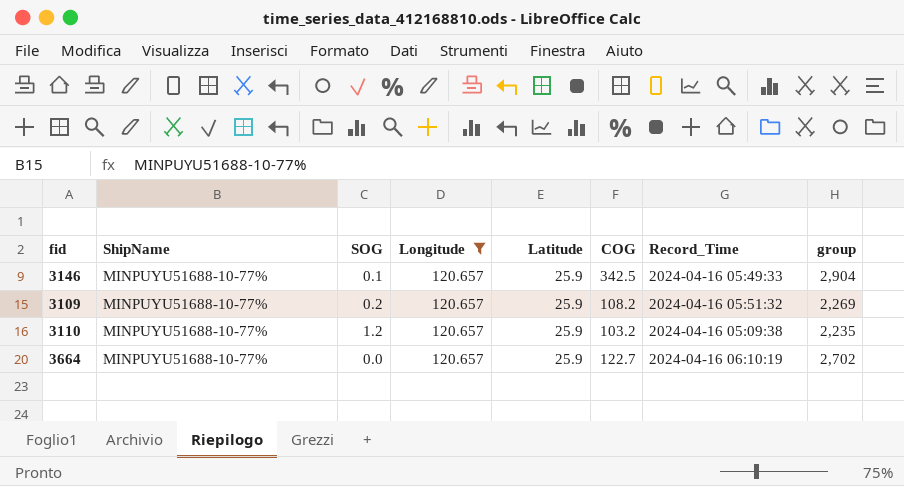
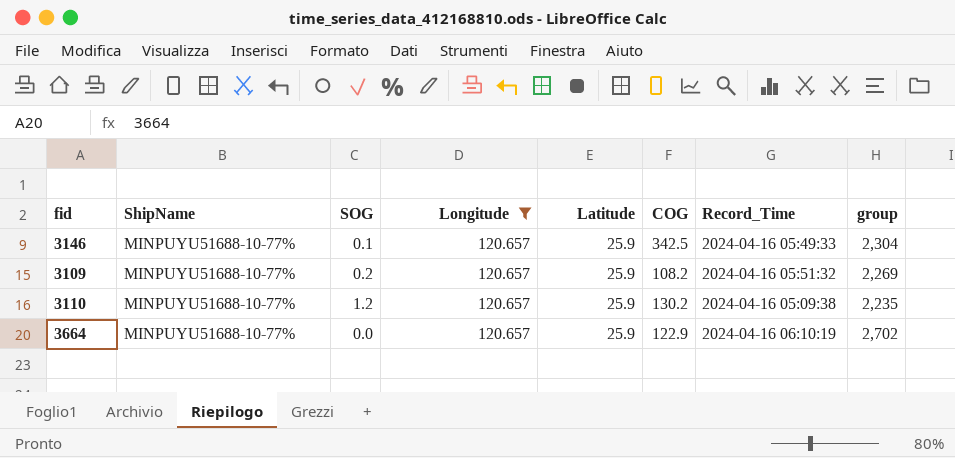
3146 | group: 2,904 -> 2,304
3110 | COG: 103.2 -> 130.2
3664 | COG: 122.7 -> 122.9

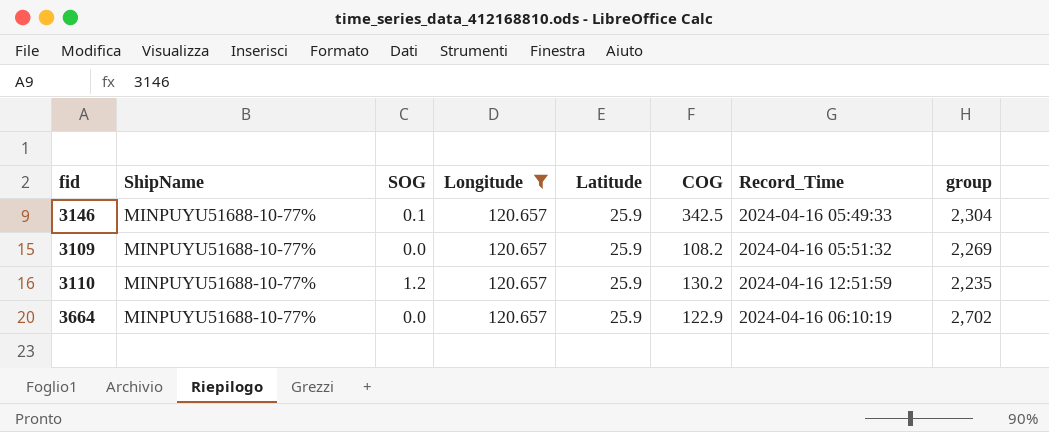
3109 | SOG: 0.2 -> 0.0
3110 | Record_Time: 2024-04-16 05:09:38 -> 2024-04-16 12:51:59

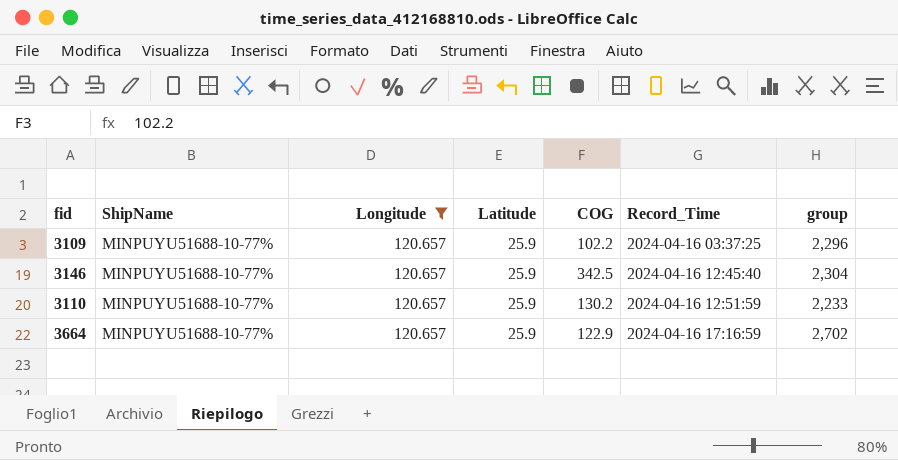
row order: none -> Record_Time ascending
column SOG | position: 3 -> none
3109 | COG: 108.2 -> 102.2
3109 | Record_Time: 2024-04-16 05:51:32 -> 2024-04-16 03:37:25
3109 | group: 2,269 -> 2,296
3146 | Record_Time: 2024-04-16 05:49:33 -> 2024-04-16 12:45:40
3110 | group: 2,235 -> 2,233
3664 | Record_Time: 2024-04-16 06:10:19 -> 2024-04-16 17:16:59

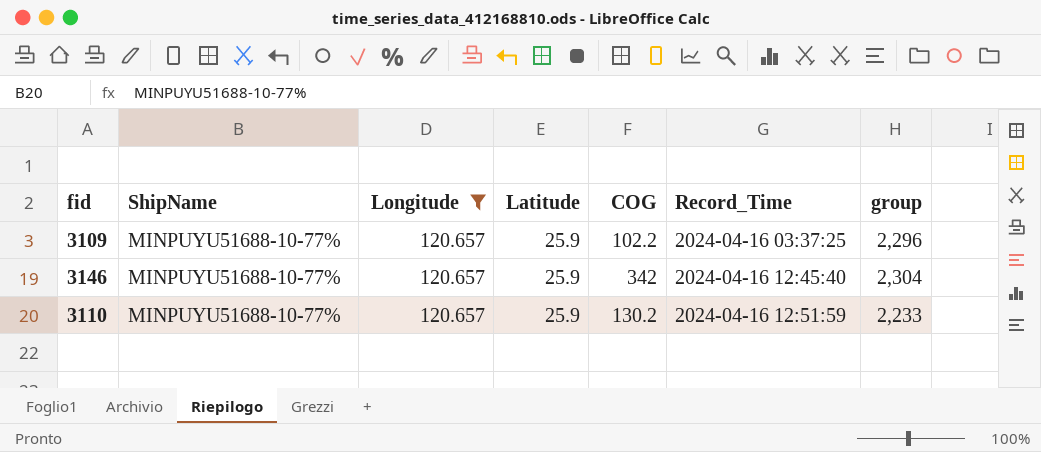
row 3664: MINPUYU51688-10-77% | 120.657 | 25.9 | 122.9 | 2024-04-16 17:16:59 | 2,702 -> none
3146 | COG: 342.5 -> 342

